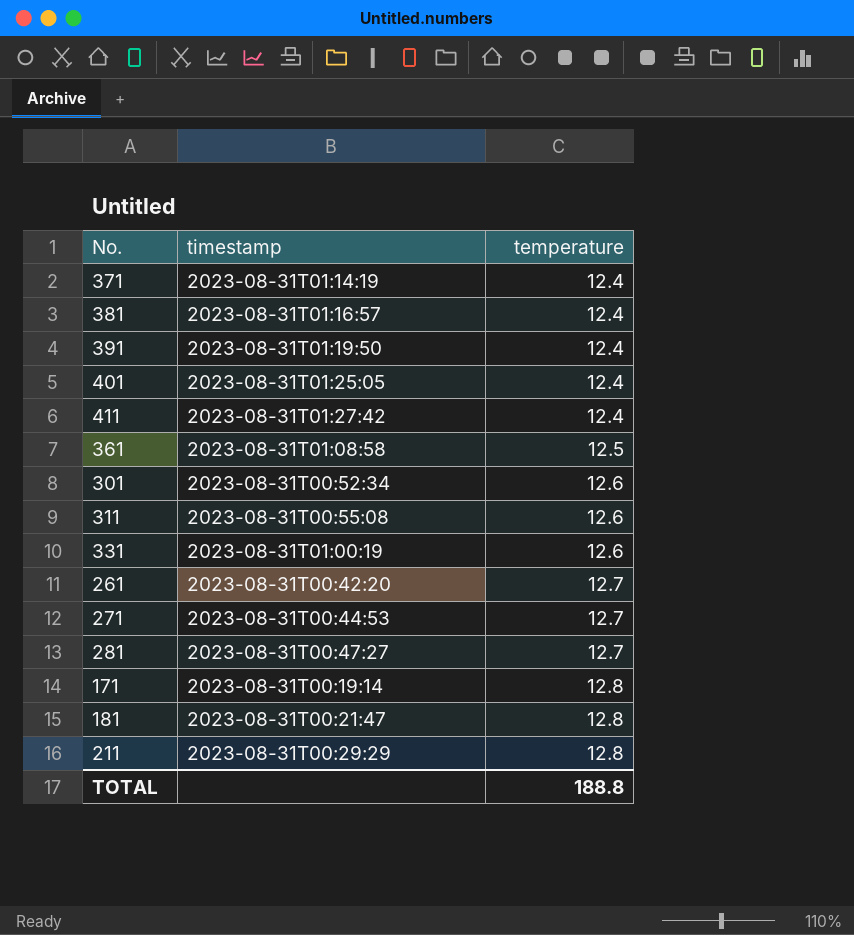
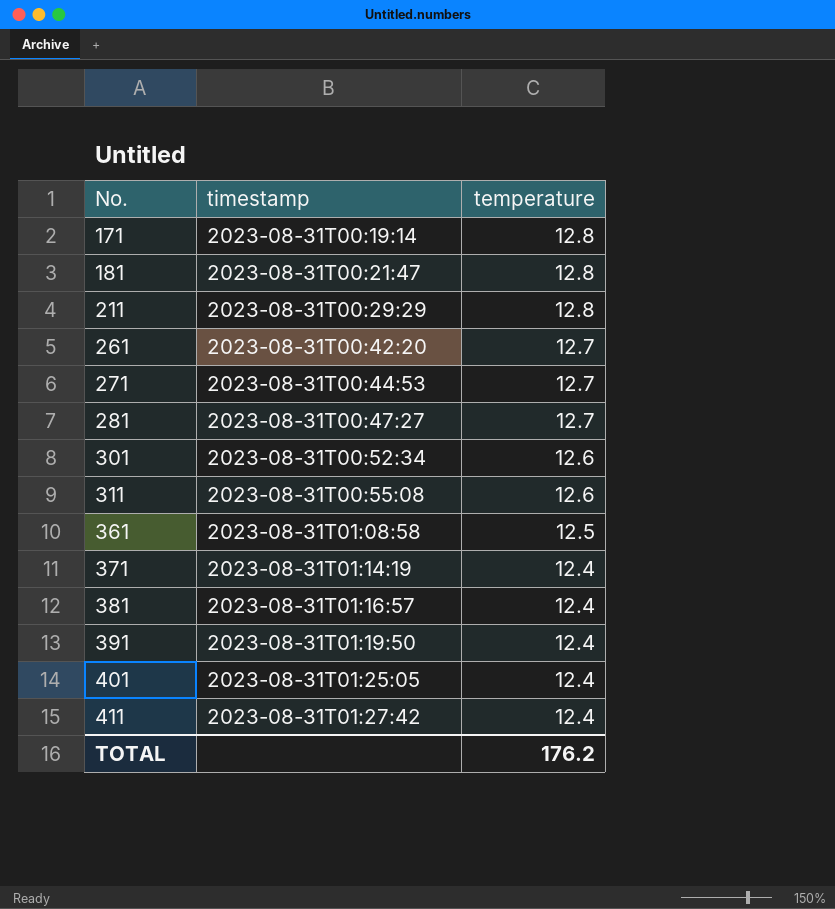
row order: temperature ascending -> No. ascending
row 331: 2023-08-31T01:00:19 | 12.6 -> none
TOTAL | temperature: 188.8 -> 176.2

